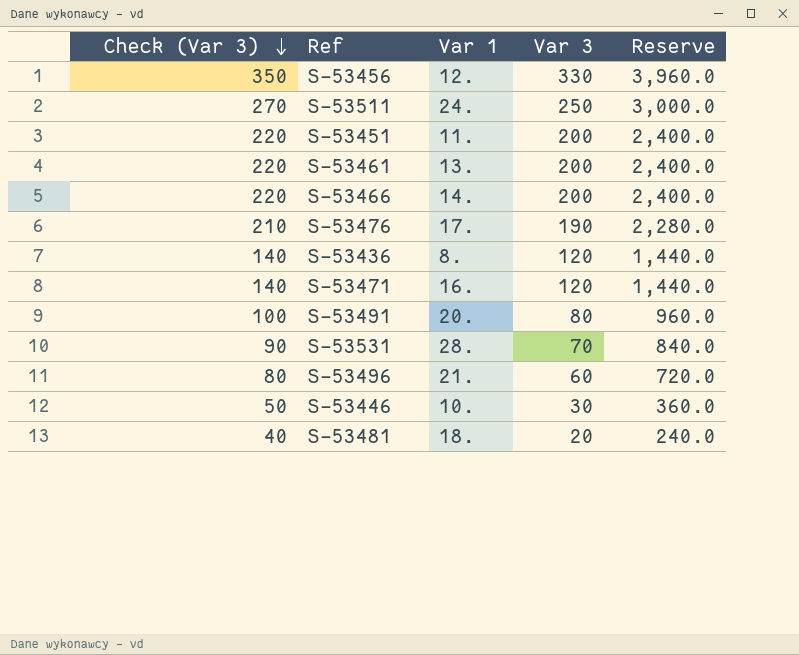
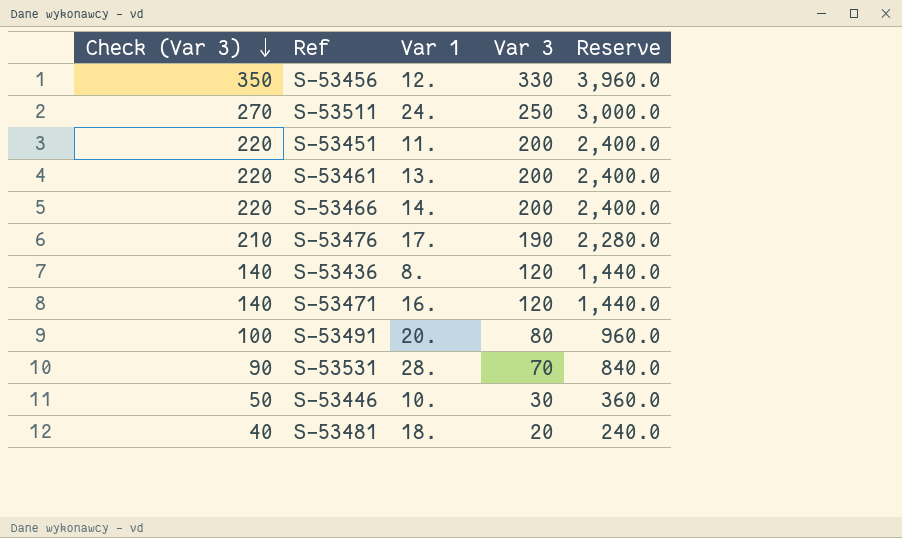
row S-53496: 80 | 21. | 60 | 720.0 -> none

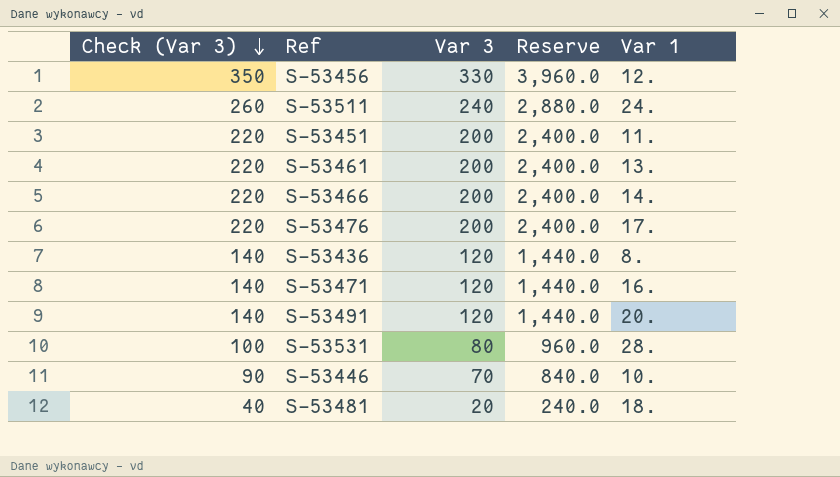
column Var 1 | position: 3 -> 5
S-53511 | Check (Var 3): 270 -> 260
S-53511 | Var 3: 250 -> 240
S-53511 | Reserve: 3,000.0 -> 2,880.0
S-53476 | Check (Var 3): 210 -> 220
S-53476 | Var 3: 190 -> 200
S-53476 | Reserve: 2,280.0 -> 2,400.0
S-53491 | Check (Var 3): 100 -> 140
S-53491 | Var 3: 80 -> 120
S-53491 | Reserve: 960.0 -> 1,440.0
S-53531 | Check (Var 3): 90 -> 100
S-53531 | Var 3: 70 -> 80
S-53531 | Reserve: 840.0 -> 960.0
S-53446 | Check (Var 3): 50 -> 90
S-53446 | Var 3: 30 -> 70
S-53446 | Reserve: 360.0 -> 840.0

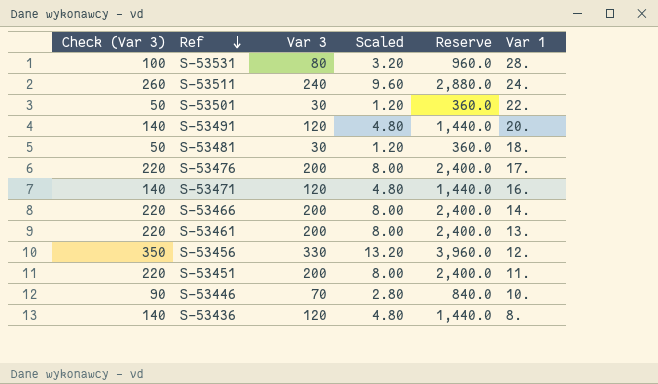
row order: Check (Var 3) descending -> Ref descending
column Scaled | formula: none -> [Var 3] * 0.04
row S-53501: none -> 50 | 30 | 1.20 | 360.0 | 22.
S-53481 | Check (Var 3): 40 -> 50
S-53481 | Var 3: 20 -> 30
S-53481 | Reserve: 240.0 -> 360.0

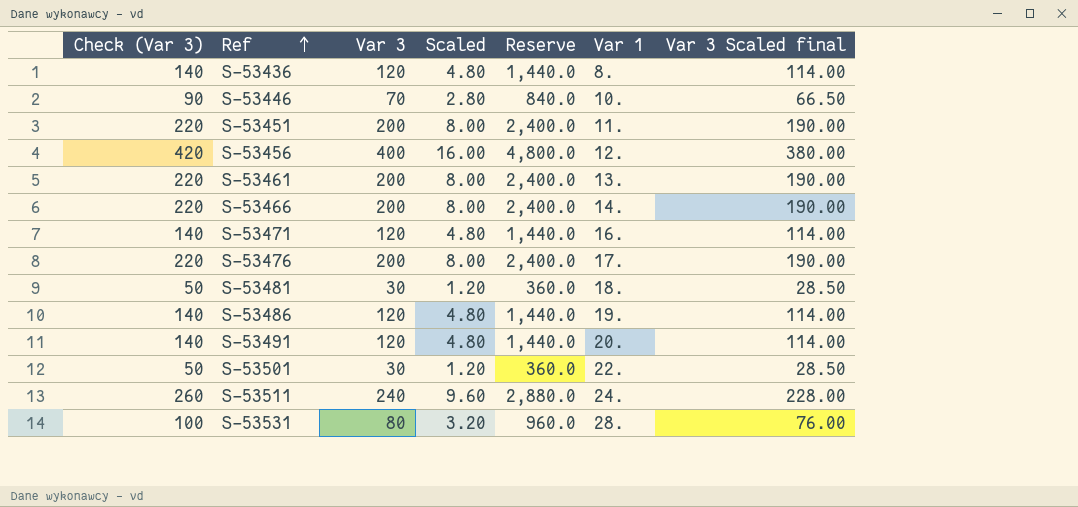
row order: Ref descending -> Ref ascending
column Var 3 Scaled final | formula: none -> [Var 3] * 0.95
S-53456 | Check (Var 3): 350 -> 420
S-53456 | Var 3: 330 -> 400
S-53456 | Scaled: 13.20 -> 16.00
S-53456 | Reserve: 3,960.0 -> 4,800.0
row S-53486: none -> 140 | 120 | 4.80 | 1,440.0 | 19. | 114.00

